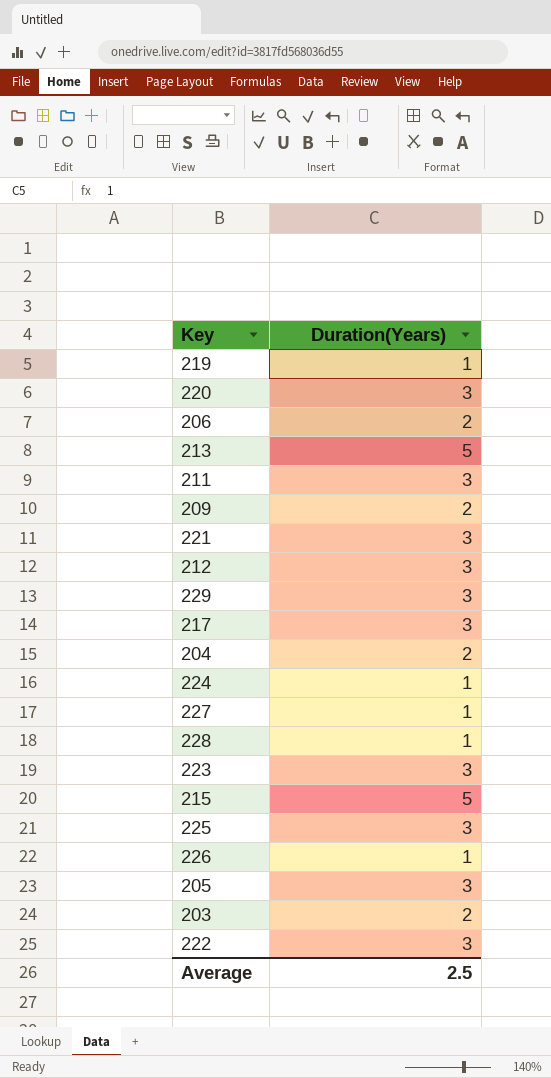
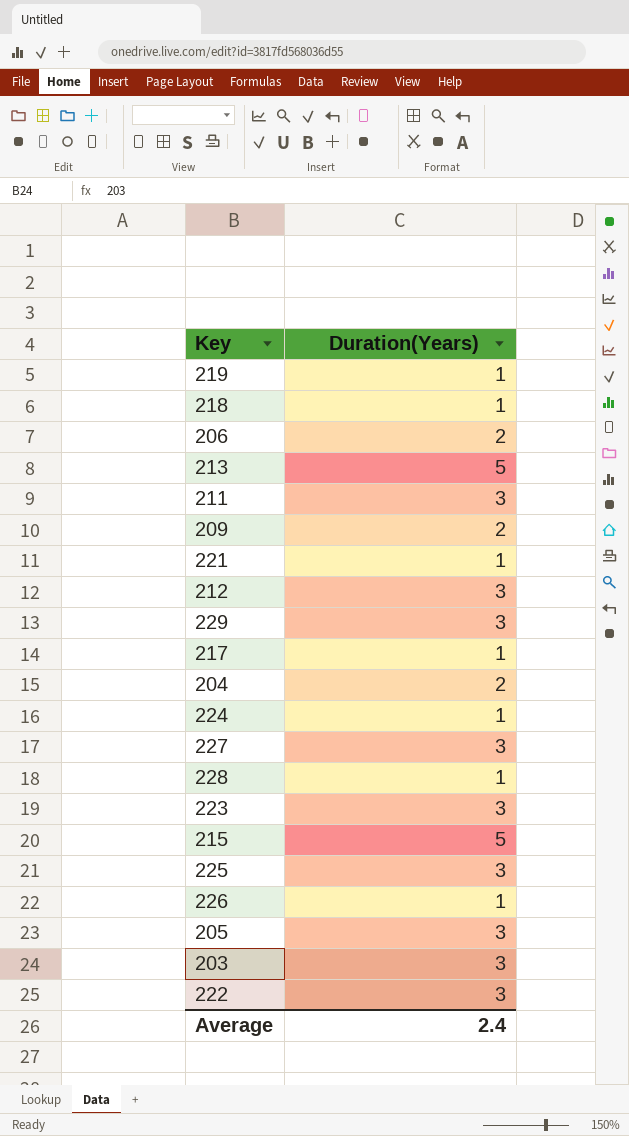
row 220: 3 -> none
row 218: none -> 1
221 | Duration(Years): 3 -> 1
217 | Duration(Years): 3 -> 1
227 | Duration(Years): 1 -> 3
203 | Duration(Years): 2 -> 3
Average | Duration(Years): 2.5 -> 2.4

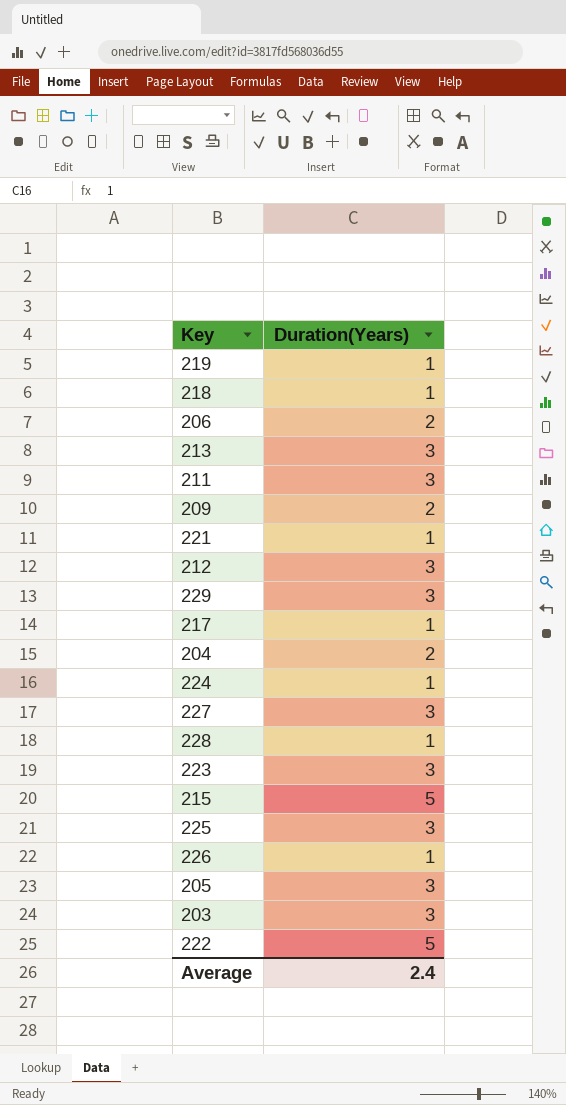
213 | Duration(Years): 5 -> 3
222 | Duration(Years): 3 -> 5

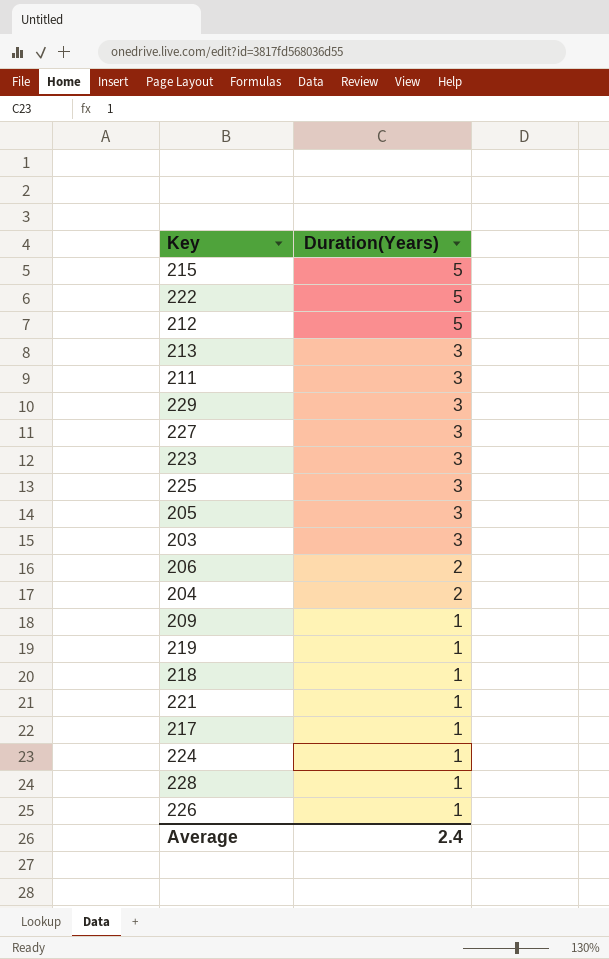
row order: none -> Duration(Years) descending
212 | Duration(Years): 3 -> 5
209 | Duration(Years): 2 -> 1

